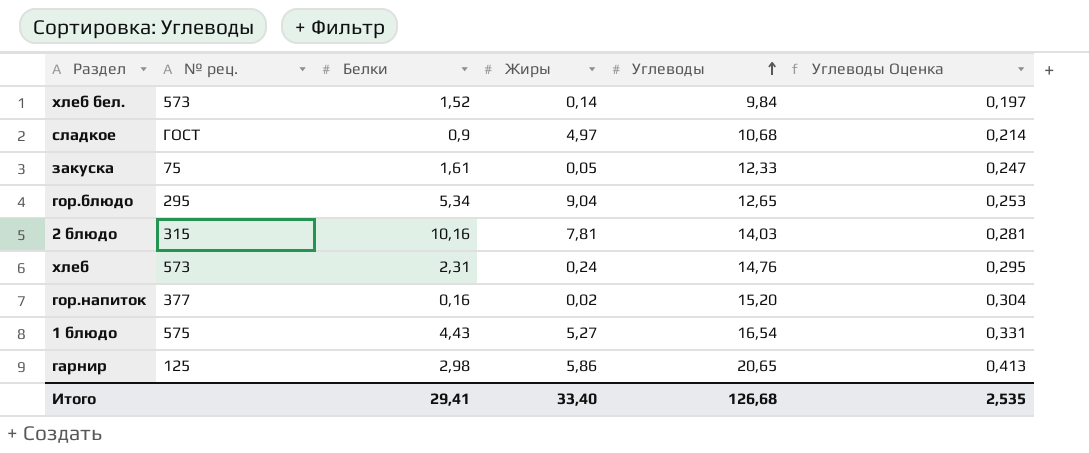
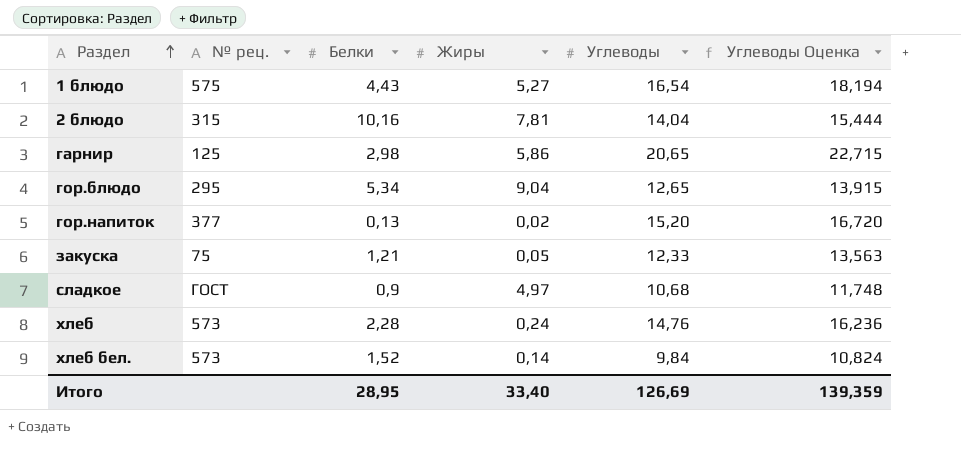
row order: Углеводы ascending -> Раздел ascending
column Углеводы Оценка | formula: [Углеводы] * 0,02 -> [Углеводы] * 1,1
2 блюдо | Углеводы: 14,03 -> 14,04
гор.напиток | Белки: 0,16 -> 0,13
закуска | Белки: 1,61 -> 1,21
хлеб | Белки: 2,31 -> 2,28
Итого | Белки: 29,41 -> 28,95
Итого | Углеводы: 126,68 -> 126,69
Итого | Углеводы Оценка: 2,535 -> 139,359

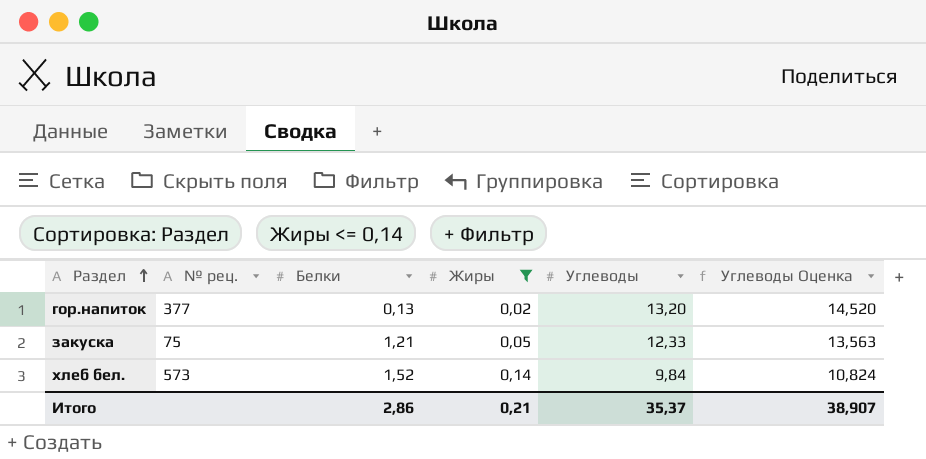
filter: none -> Жиры <= 0,14
гор.напиток | Углеводы: 15,20 -> 13,20
гор.напиток | Углеводы Оценка: 16,720 -> 14,520
Итого | Белки: 28,95 -> 2,86
Итого | Жиры: 33,40 -> 0,21
Итого | Углеводы: 126,69 -> 35,37
Итого | Углеводы Оценка: 139,359 -> 38,907

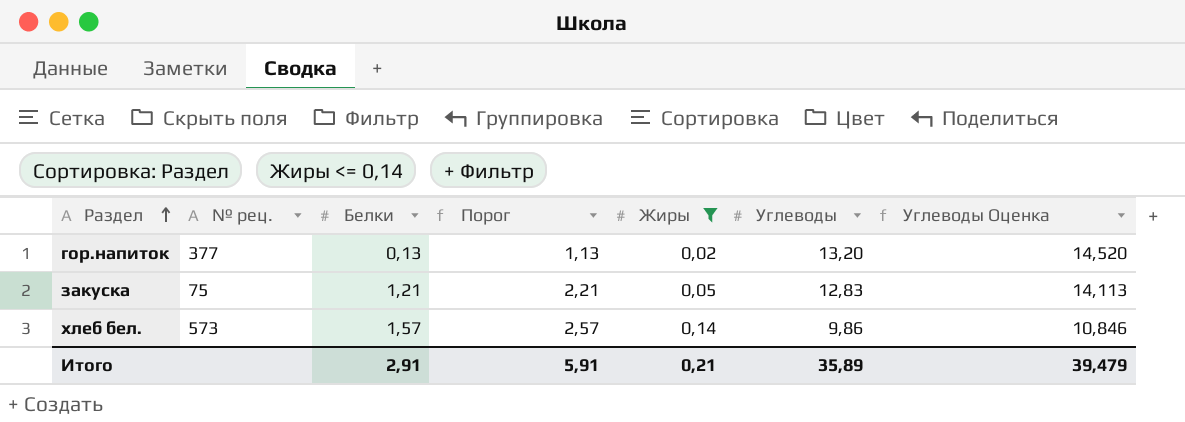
column Порог | formula: none -> [Белки] + 1
закуска | Углеводы: 12,33 -> 12,83
закуска | Углеводы Оценка: 13,563 -> 14,113
хлеб бел. | Белки: 1,52 -> 1,57
хлеб бел. | Углеводы: 9,84 -> 9,86
хлеб бел. | Углеводы Оценка: 10,824 -> 10,846
Итого | Белки: 2,86 -> 2,91
Итого | Углеводы: 35,37 -> 35,89
Итого | Углеводы Оценка: 38,907 -> 39,479

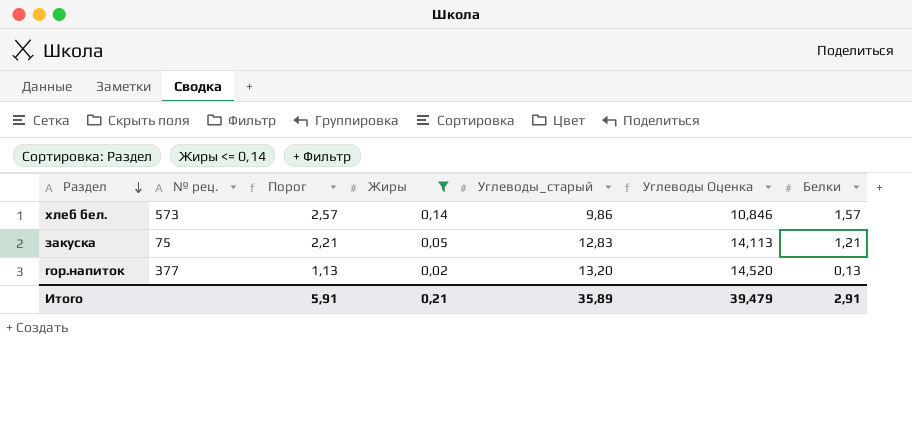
row order: Раздел ascending -> Раздел descending
column name: Углеводы -> Углеводы_старый
column Белки | position: 3 -> 7

